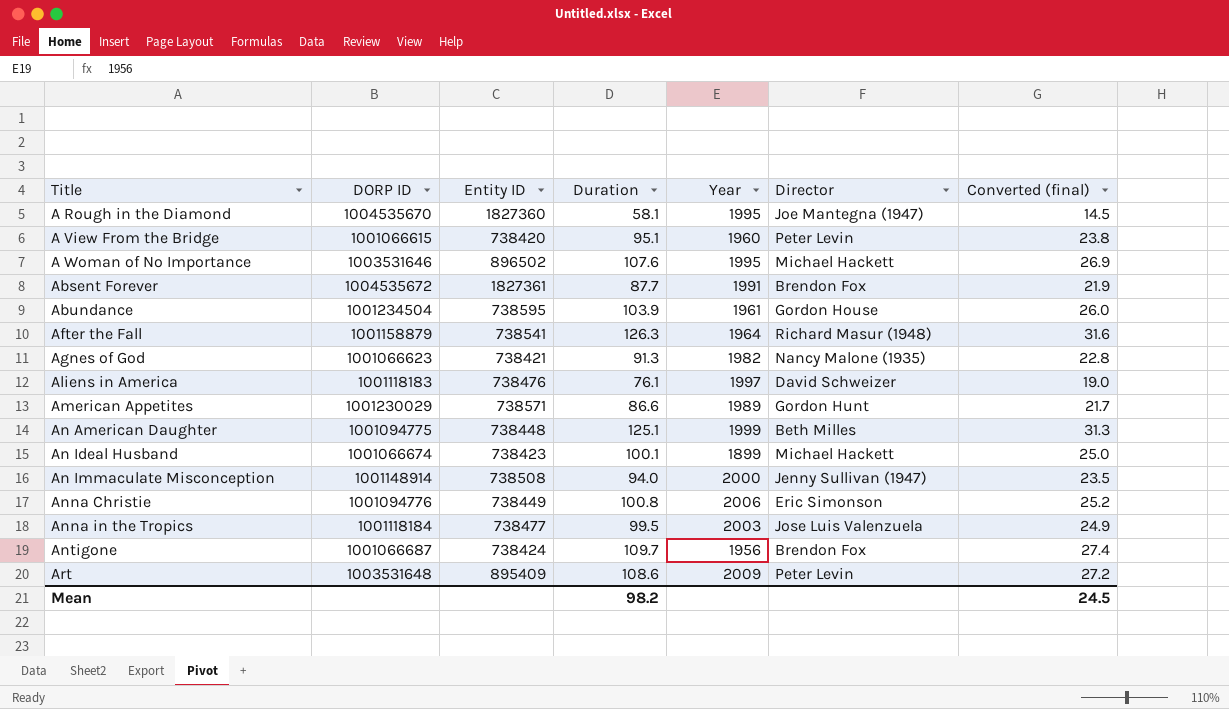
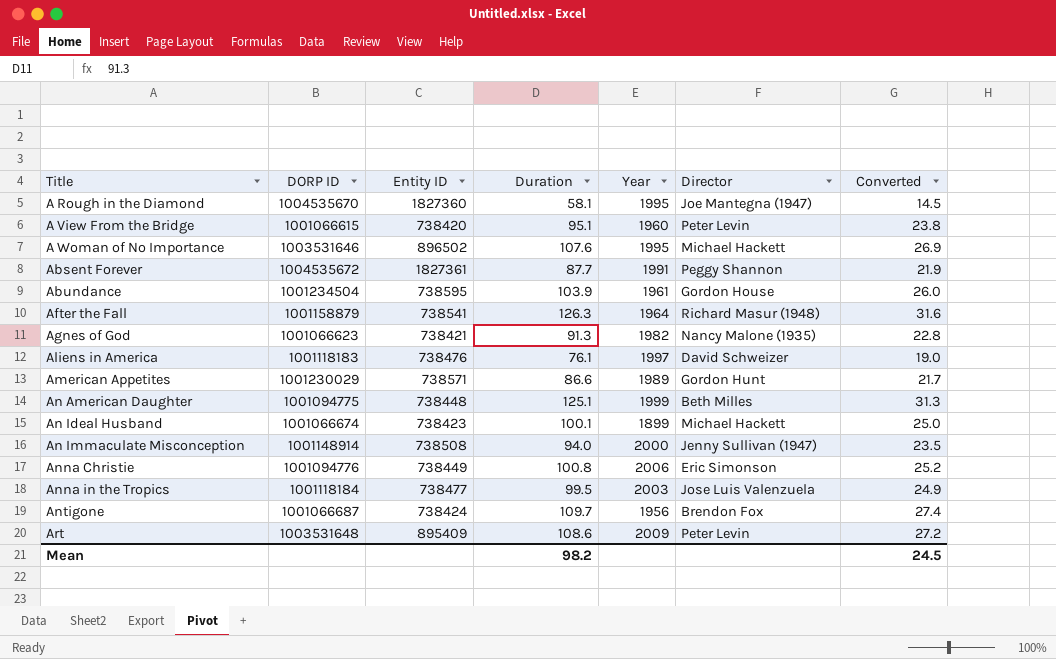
column name: Converted (final) -> Converted
Absent Forever | Director: Brendon Fox -> Peggy Shannon

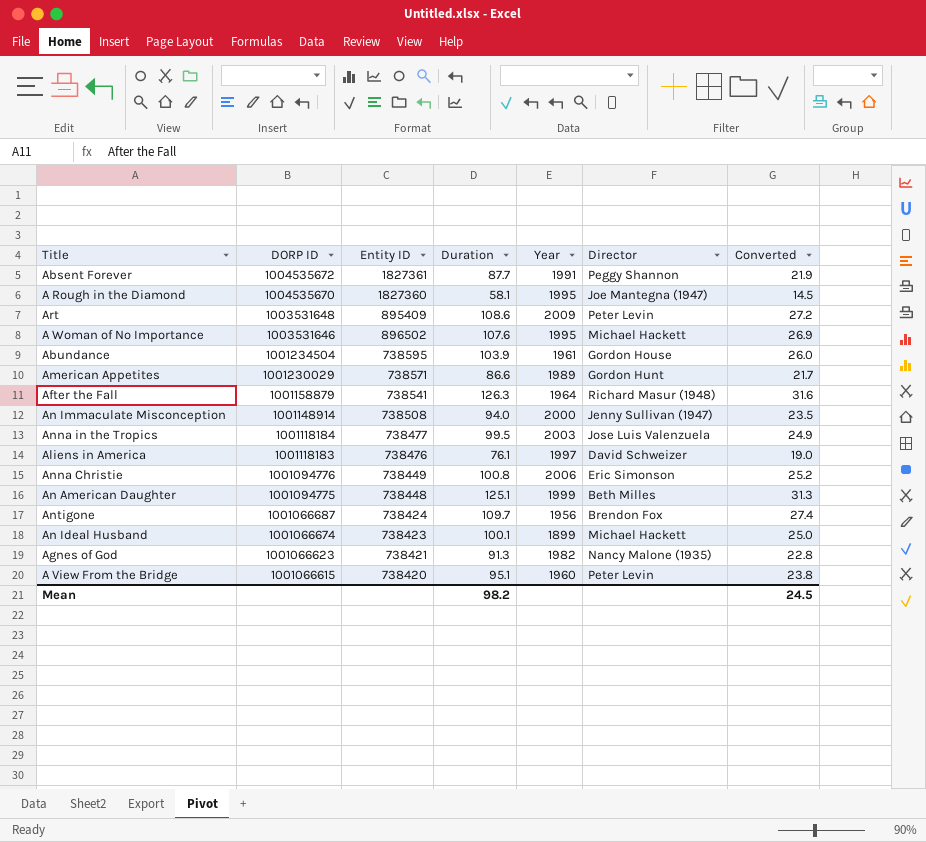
row order: Title ascending -> DORP ID descending

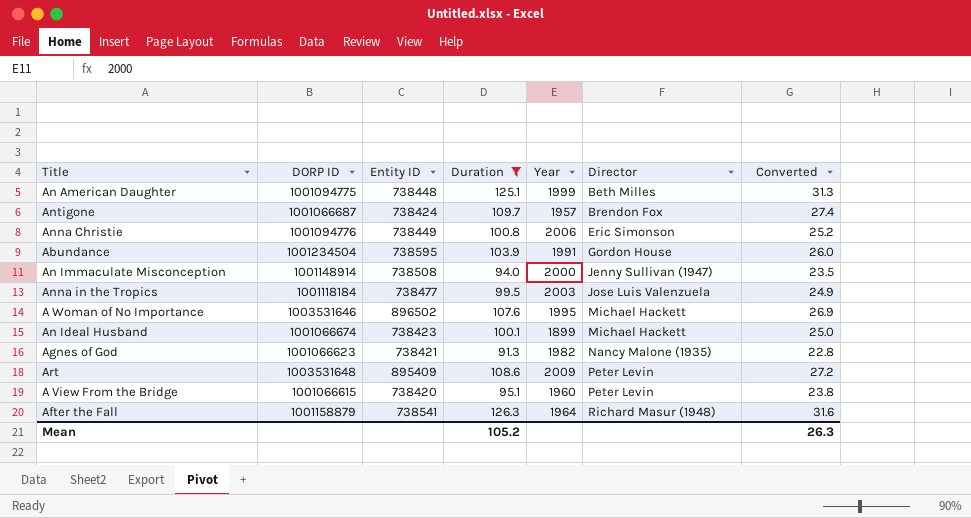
filter: none -> Duration >= 91.3
row order: DORP ID descending -> Director ascending
Antigone | Year: 1956 -> 1957
Abundance | Year: 1961 -> 1991
Mean | Duration: 98.2 -> 105.2
Mean | Converted: 24.5 -> 26.3

